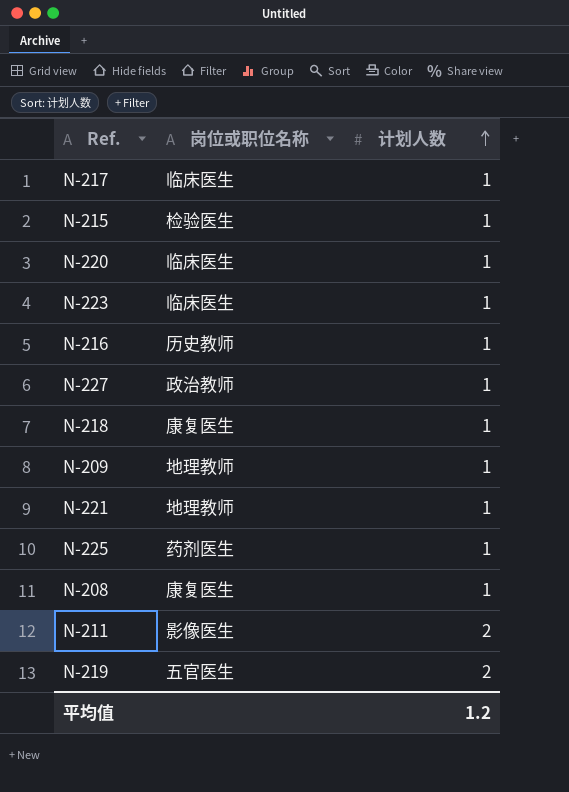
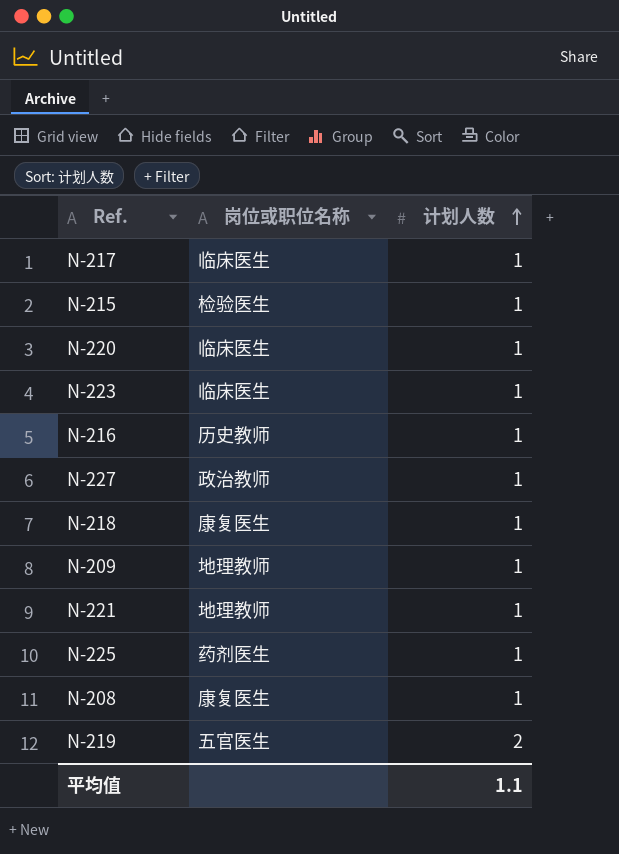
row N-211: 影像医生 | 2 -> none
平均值 | 计划人数: 1.2 -> 1.1

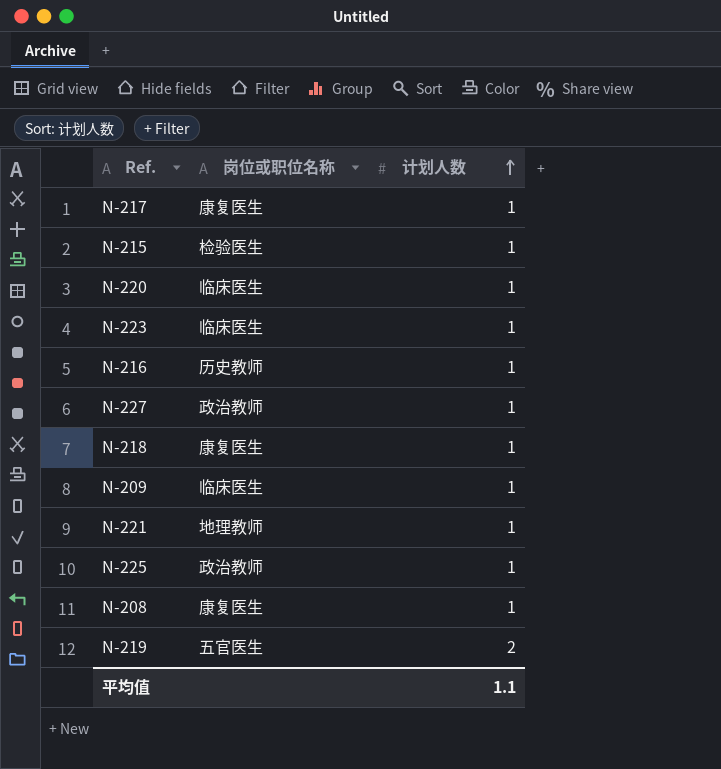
N-217 | 岗位或职位名称: 临床医生 -> 康复医生
N-209 | 岗位或职位名称: 地理教师 -> 临床医生
N-225 | 岗位或职位名称: 药剂医生 -> 政治教师

